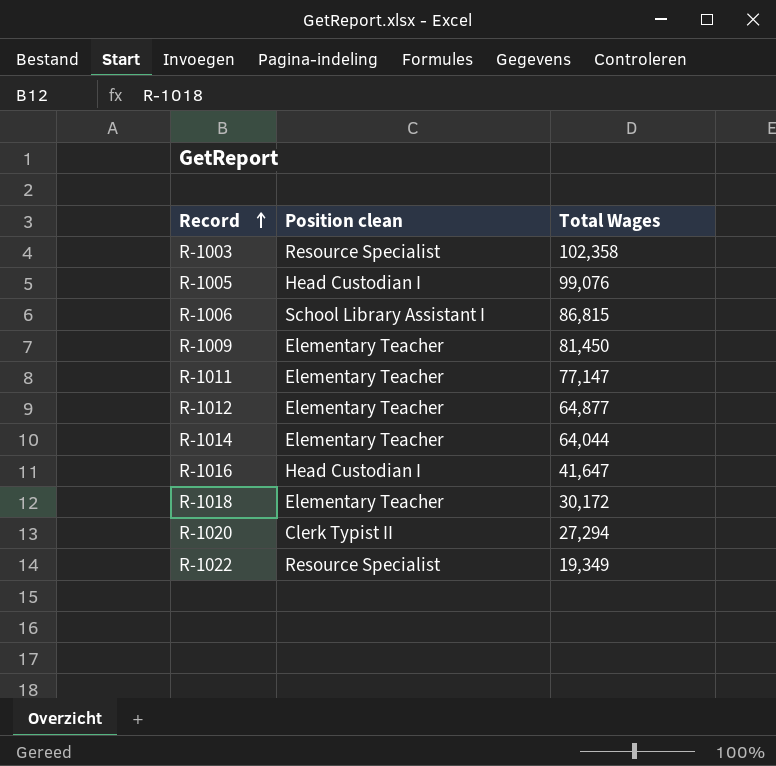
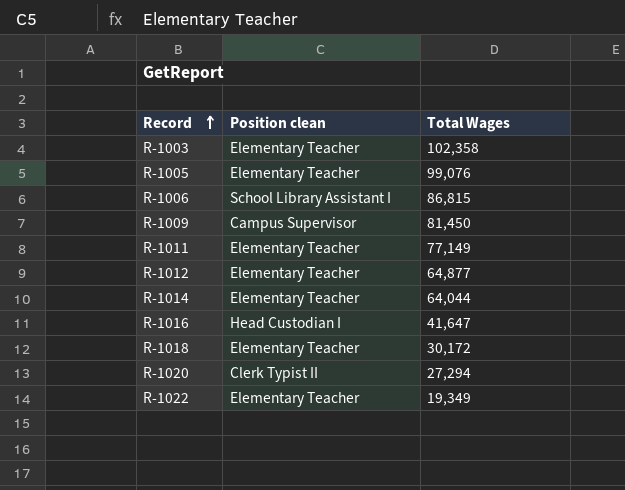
R-1003 | Position clean: Resource Specialist -> Elementary Teacher
R-1005 | Position clean: Head Custodian I -> Elementary Teacher
R-1009 | Position clean: Elementary Teacher -> Campus Supervisor
R-1011 | Total Wages: 77,147 -> 77,149
R-1022 | Position clean: Resource Specialist -> Elementary Teacher

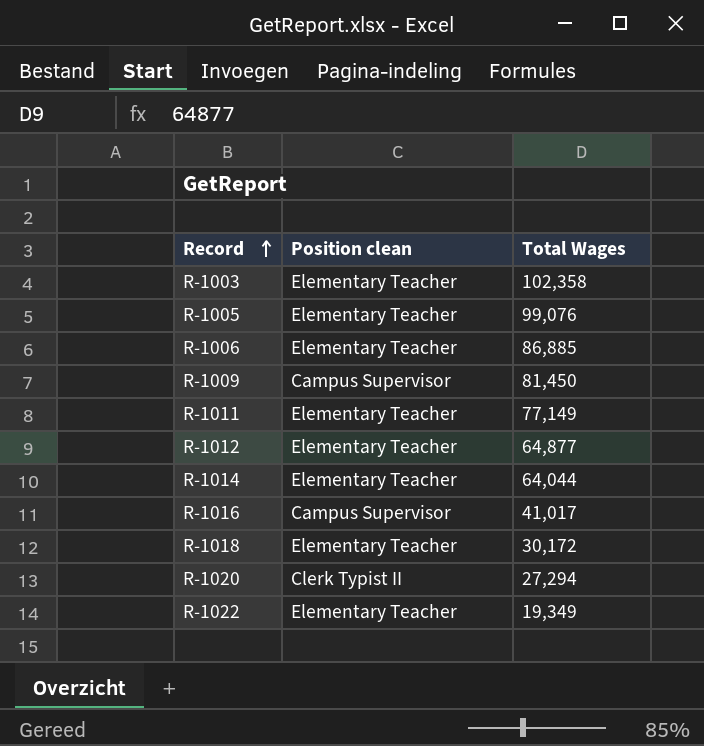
R-1006 | Position clean: School Library Assistant I -> Elementary Teacher
R-1006 | Total Wages: 86,815 -> 86,885
R-1016 | Position clean: Head Custodian I -> Campus Supervisor
R-1016 | Total Wages: 41,647 -> 41,017

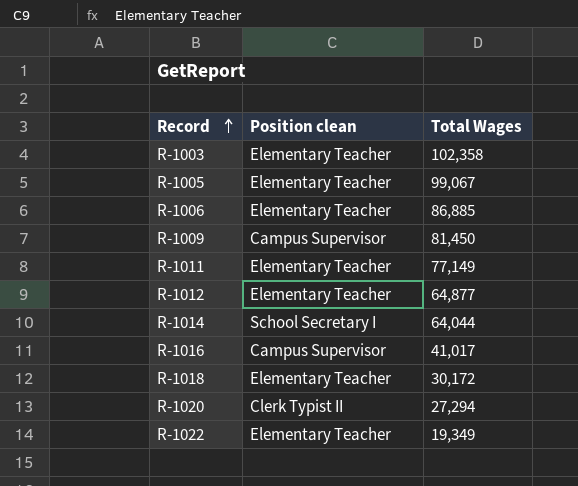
R-1005 | Total Wages: 99,076 -> 99,067
R-1014 | Position clean: Elementary Teacher -> School Secretary I

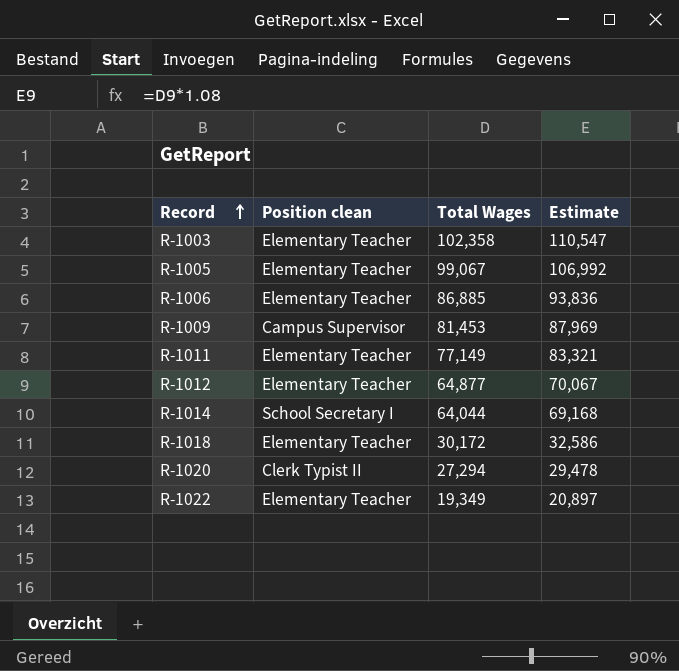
column Estimate | formula: none -> [Total Wages] * 1.08
row R-1016: Campus Supervisor | 41,017 -> none
R-1009 | Total Wages: 81,450 -> 81,453

